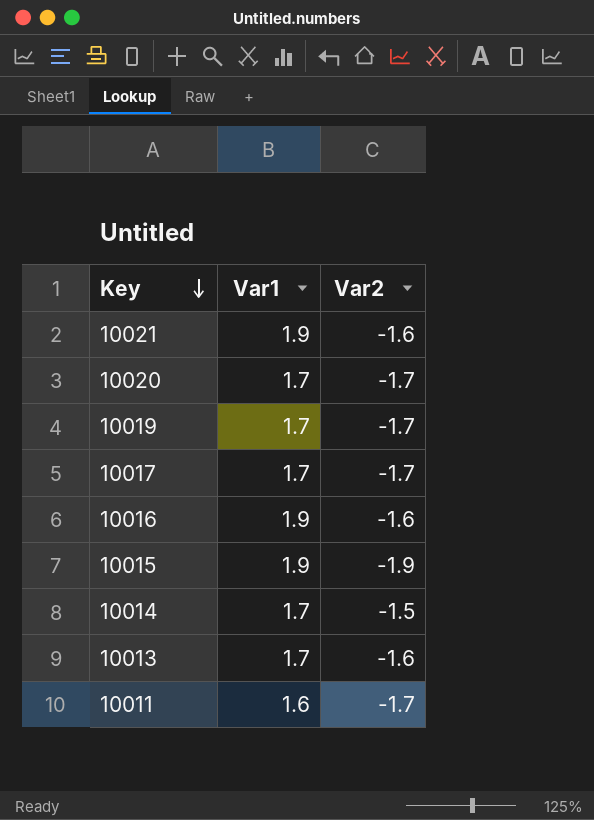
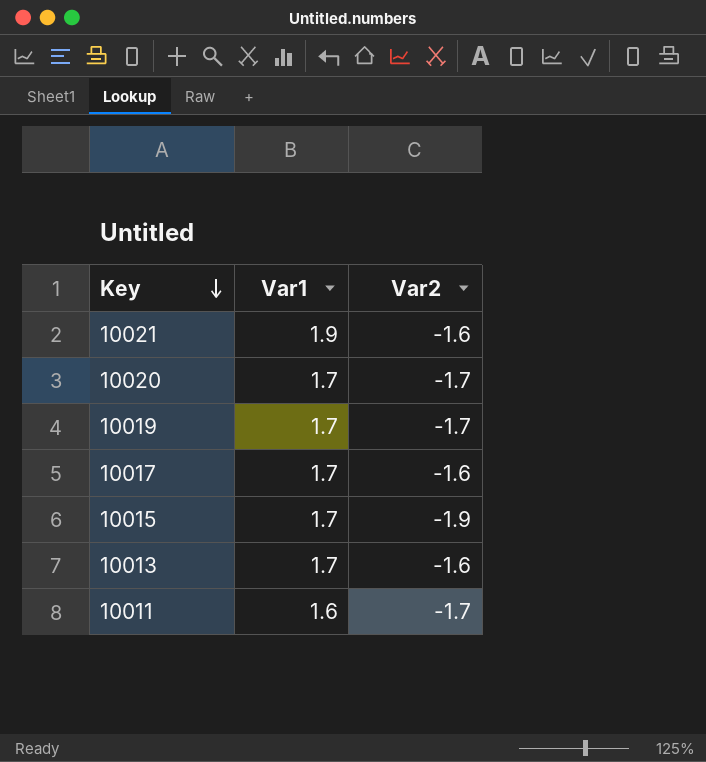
row 10016: 1.9 | -1.6 -> none
row 10014: 1.7 | -1.5 -> none
10017 | Var2: -1.7 -> -1.6
10015 | Var1: 1.9 -> 1.7

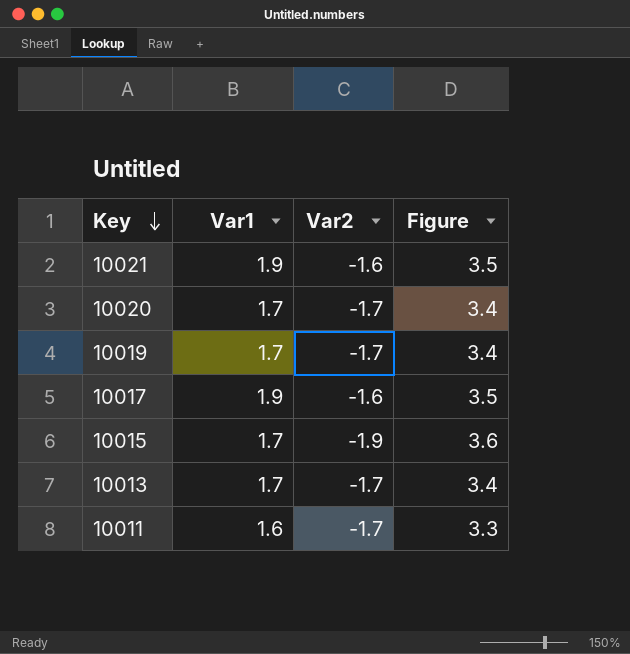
column Figure | formula: none -> [Var1] - [Var2]
10017 | Var1: 1.7 -> 1.9
10013 | Var2: -1.6 -> -1.7

